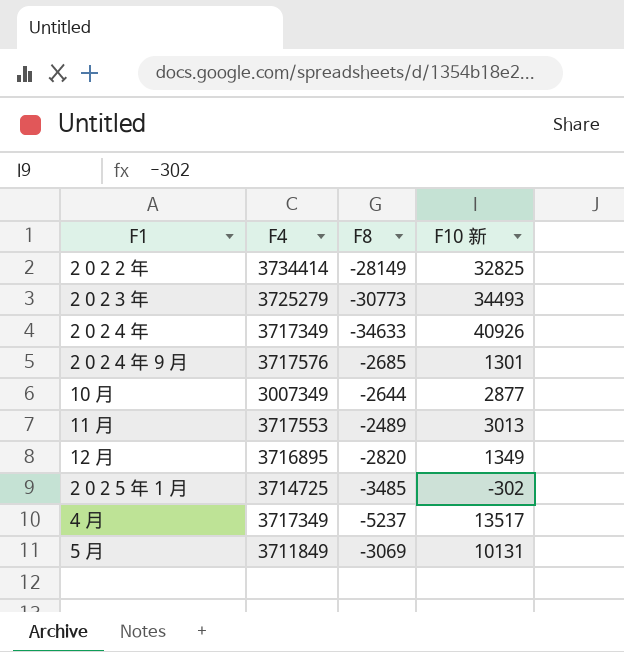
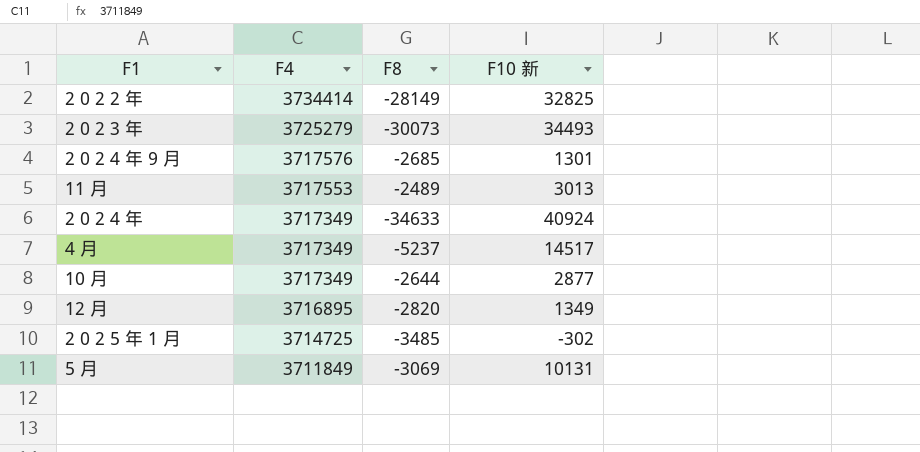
row order: none -> F4 descending
2 0 2 3 年 | F8: -30773 -> -30073
2 0 2 4 年 | F10 新: 40926 -> 40924
4 月 | F10 新: 13517 -> 14517
10 月 | F4: 3007349 -> 3717349

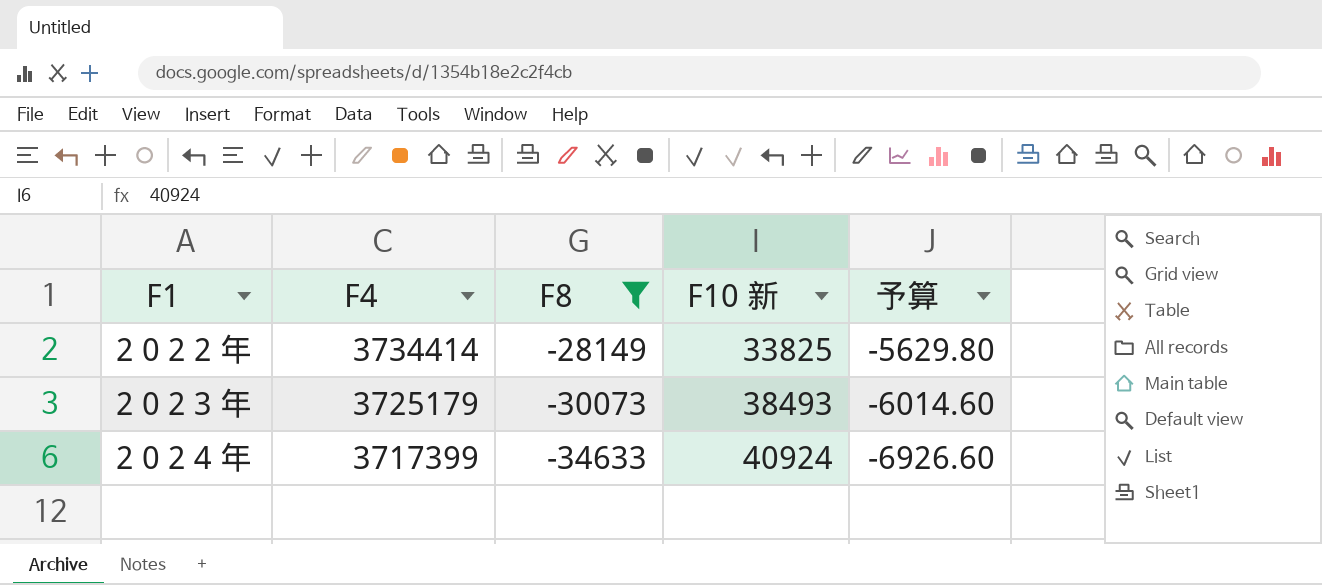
filter: none -> F8 <= -28149
column 予算 | formula: none -> [F8] * 0.2
2 0 2 2 年 | F10 新: 32825 -> 33825
2 0 2 3 年 | F4: 3725279 -> 3725179
2 0 2 3 年 | F10 新: 34493 -> 38493
2 0 2 4 年 | F4: 3717349 -> 3717399

